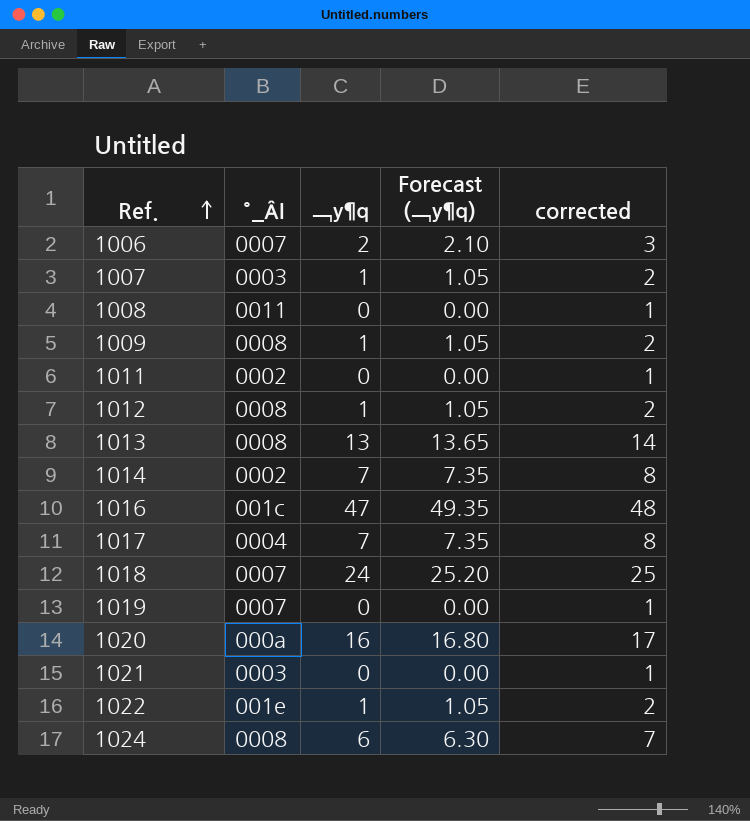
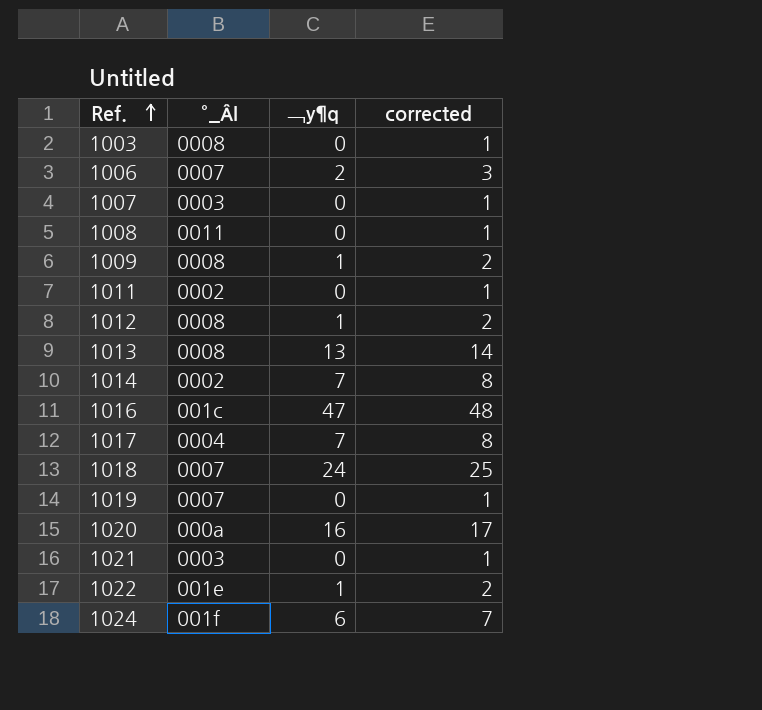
column Forecast (¬y¶q) | formula: [¬y¶q] * 1.05 -> none
row 1003: none -> 0008 | 0 | 1
1007 | ¬y¶q: 1 -> 0
1007 | corrected: 2 -> 1
1024 | °_ÂI: 0008 -> 001f

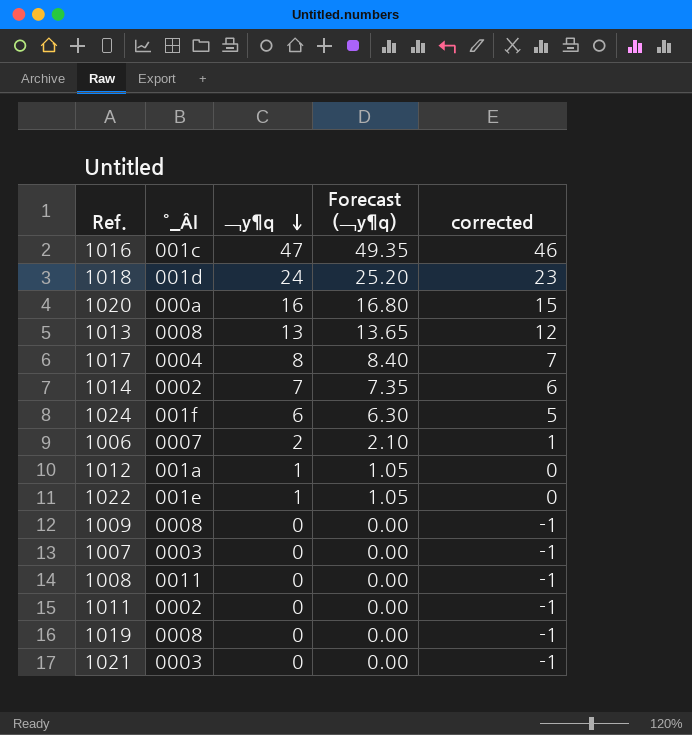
row order: Ref. ascending -> ¬y¶q descending
column Forecast (¬y¶q) | formula: none -> [¬y¶q] * 1.05
column corrected | formula: [¬y¶q] + 1 -> [¬y¶q] - 1
row 1003: 0008 | 0 | 1 -> none
1018 | °_ÂI: 0007 -> 001d
1017 | ¬y¶q: 7 -> 8
1012 | °_ÂI: 0008 -> 001a
1009 | ¬y¶q: 1 -> 0
1019 | °_ÂI: 0007 -> 0008

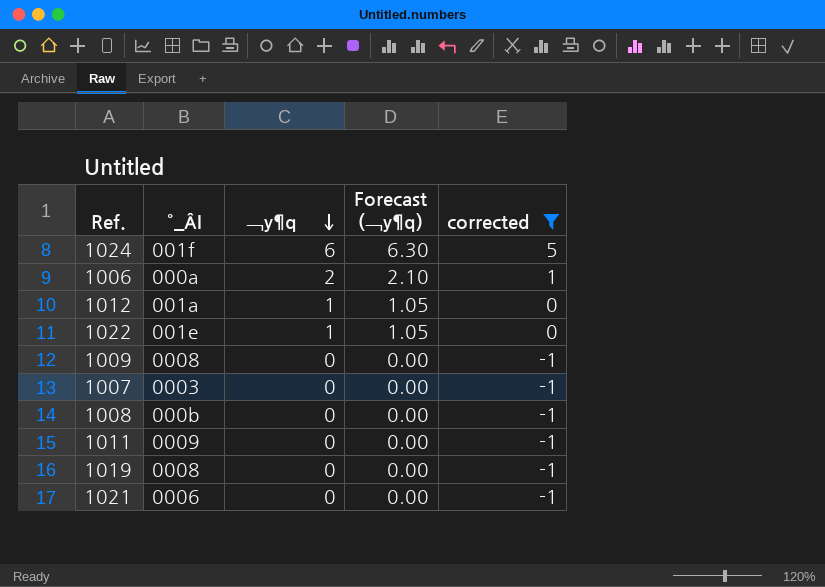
filter: none -> corrected <= 5
1006 | °_ÂI: 0007 -> 000a
1008 | °_ÂI: 0011 -> 000b
1011 | °_ÂI: 0002 -> 0009
1021 | °_ÂI: 0003 -> 0006

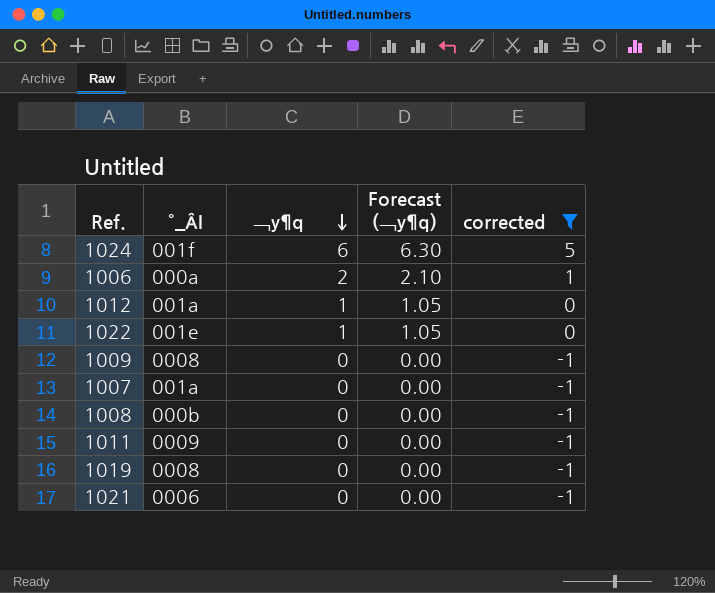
1007 | °_ÂI: 0003 -> 001a

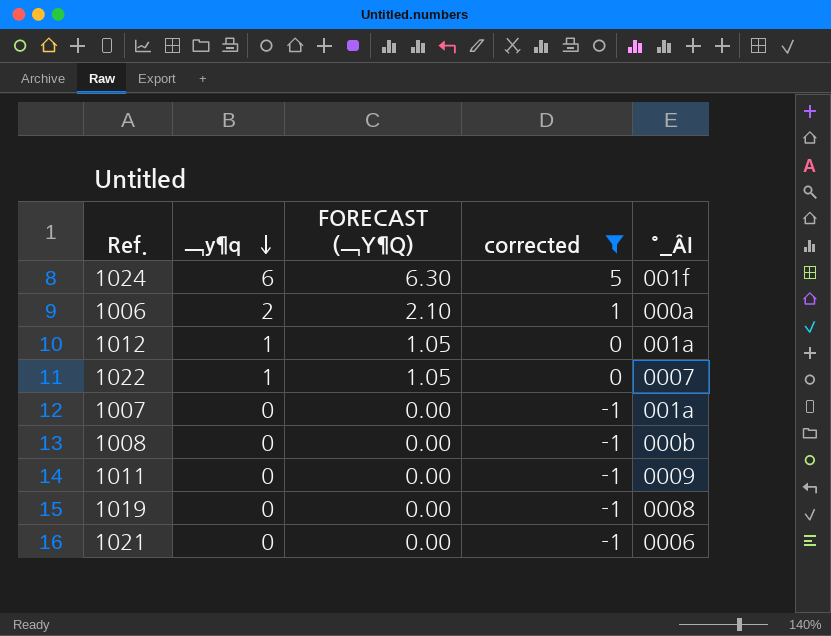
column name: Forecast (¬y¶q) -> FORECAST (¬Y¶Q)
column °_ÂI | position: 2 -> 5
row 1009: 0008 | 0 | 0.00 | -1 -> none
1022 | °_ÂI: 001e -> 0007

